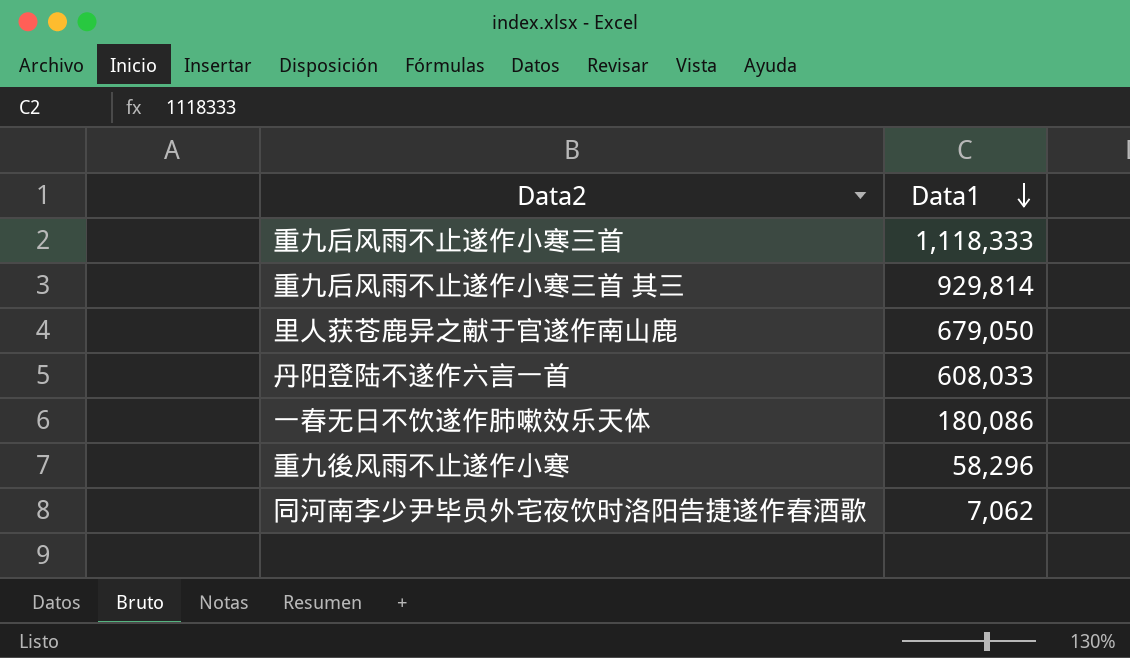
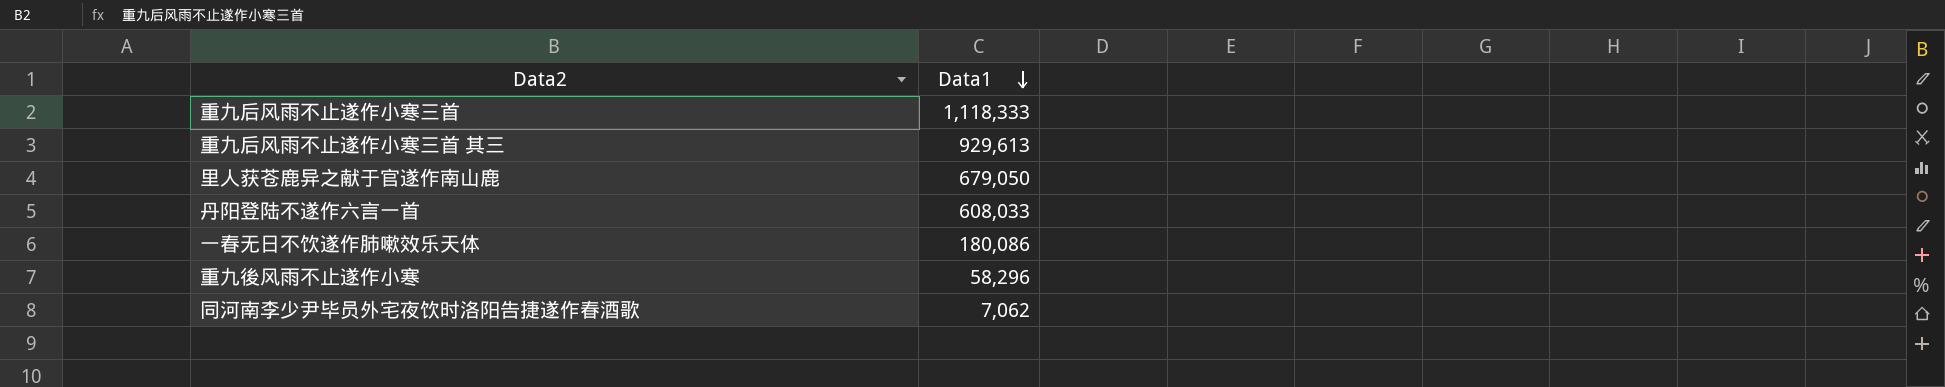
重九后风雨不止遂作小寒三首 其三 | Data1: 929,814 -> 929,613

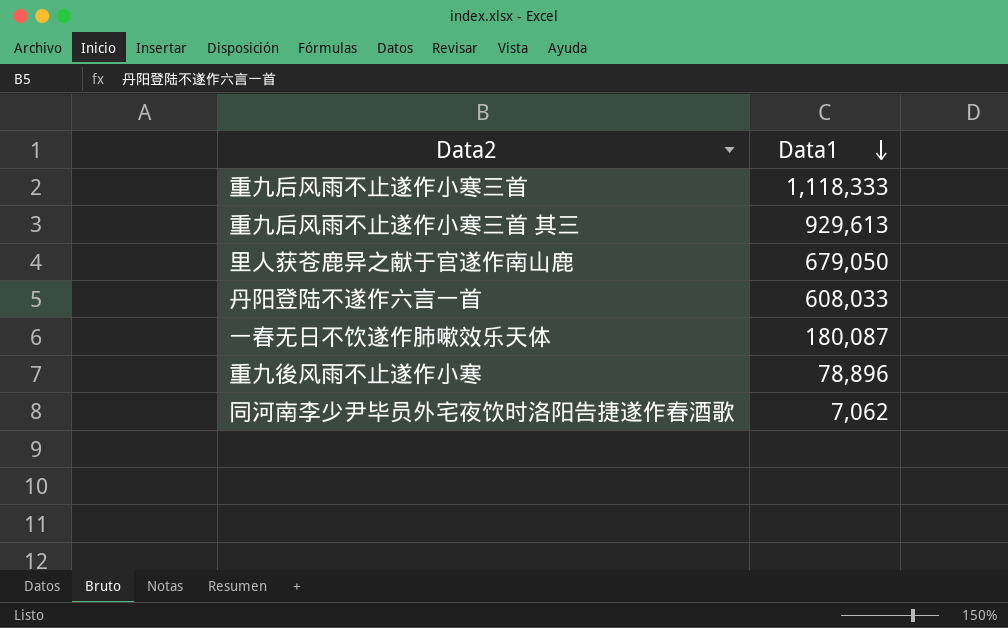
一春无日不饮遂作肺嗽效乐天体 | Data1: 180,086 -> 180,087
重九後风雨不止遂作小寒 | Data1: 58,296 -> 78,896

